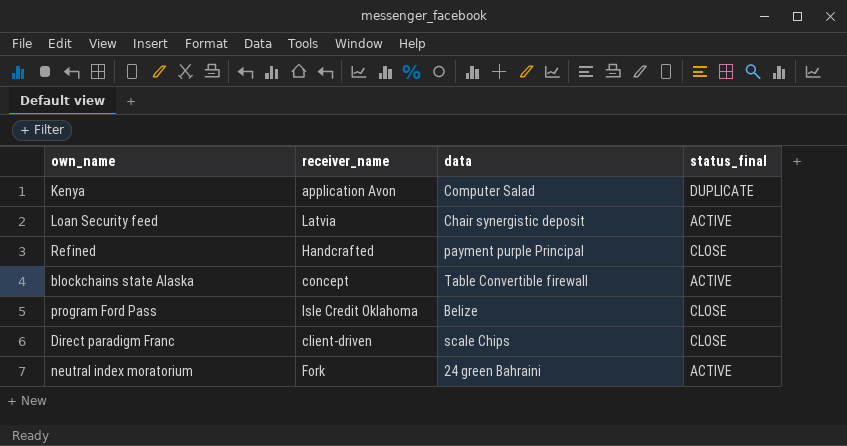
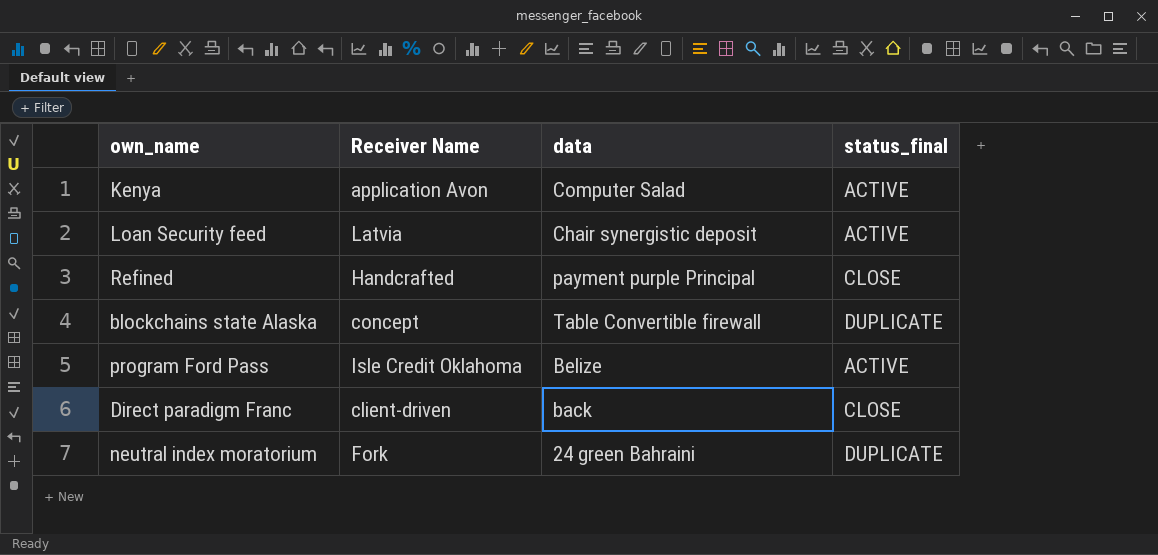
column name: receiver_name -> Receiver Name
Kenya | status_final: DUPLICATE -> ACTIVE
blockchains state Alaska | status_final: ACTIVE -> DUPLICATE
program Ford Pass | status_final: CLOSE -> ACTIVE
Direct paradigm Franc | data: scale Chips -> back
neutral index moratorium | status_final: ACTIVE -> DUPLICATE

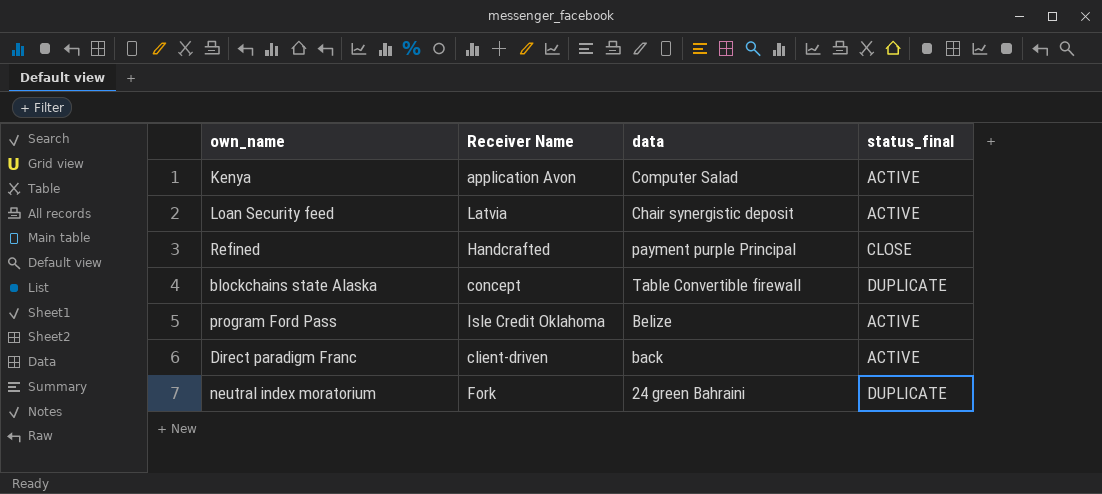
Direct paradigm Franc | status_final: CLOSE -> ACTIVE

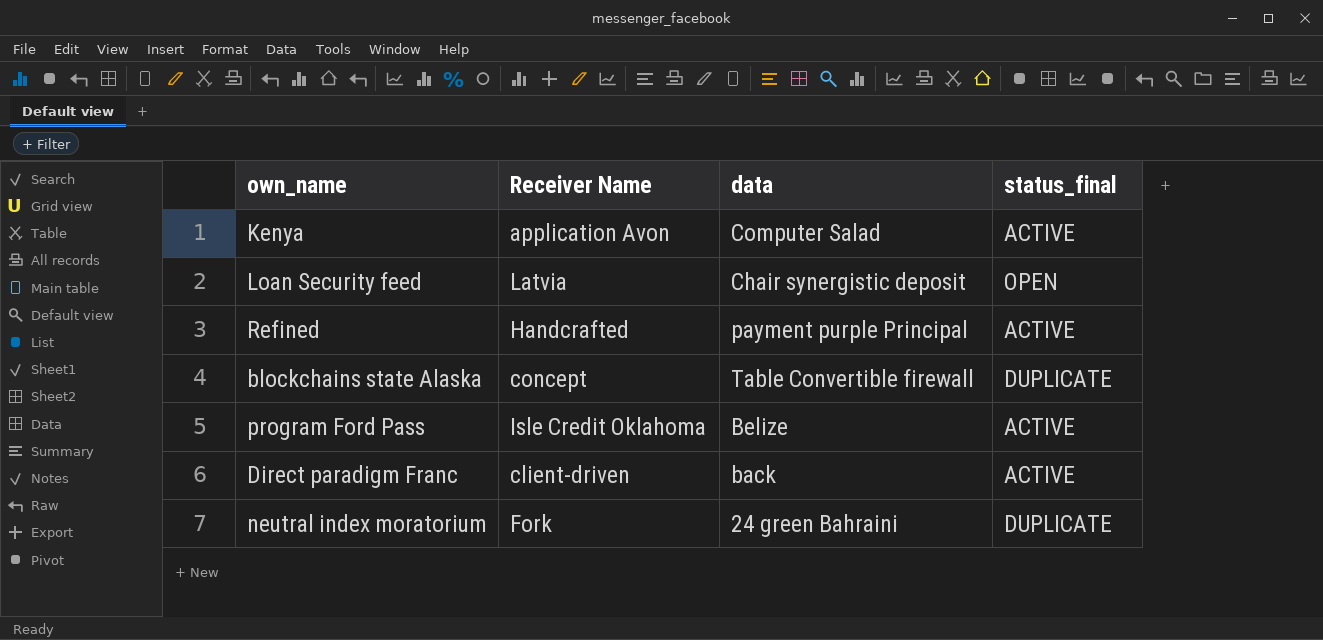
Loan Security feed | status_final: ACTIVE -> OPEN
Refined | status_final: CLOSE -> ACTIVE

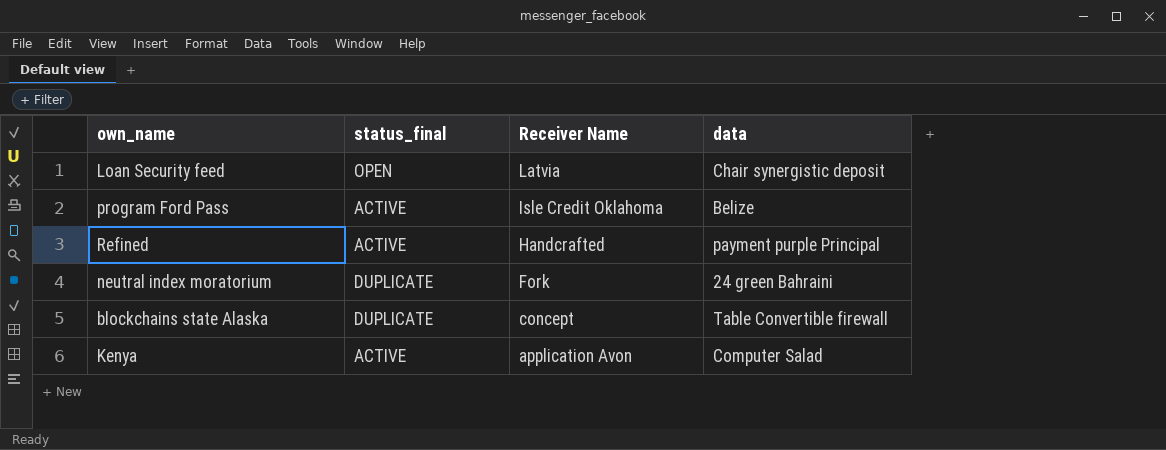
row order: none -> Receiver Name descending
column status_final | position: 4 -> 2
row Direct paradigm Franc: client-driven | back | ACTIVE -> none

